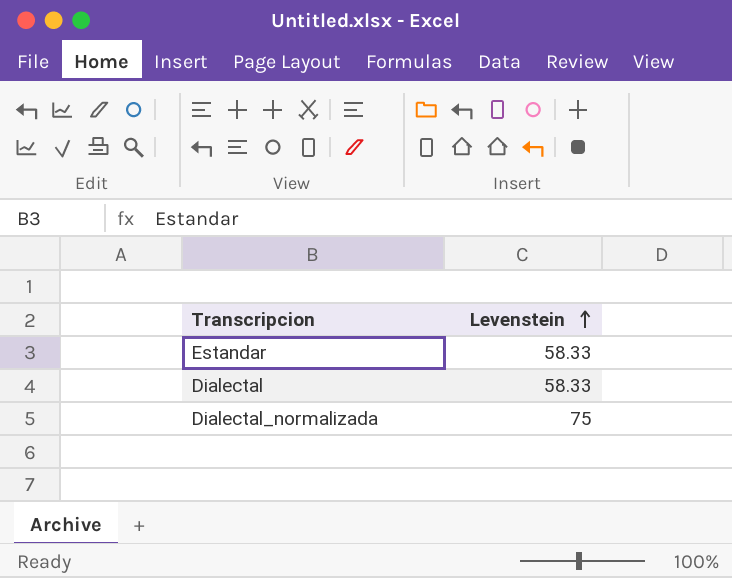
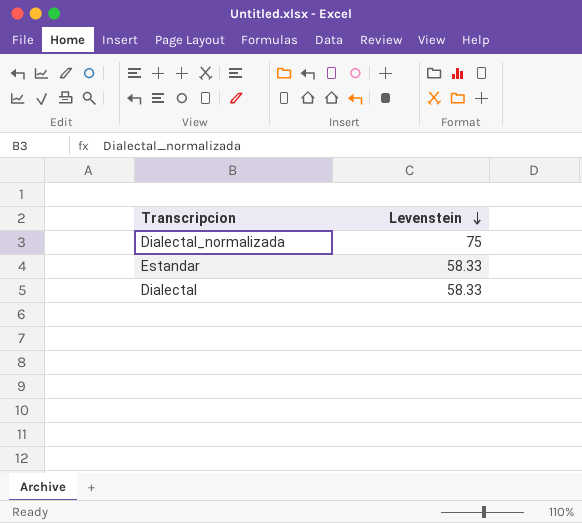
row order: Levenstein ascending -> Levenstein descending

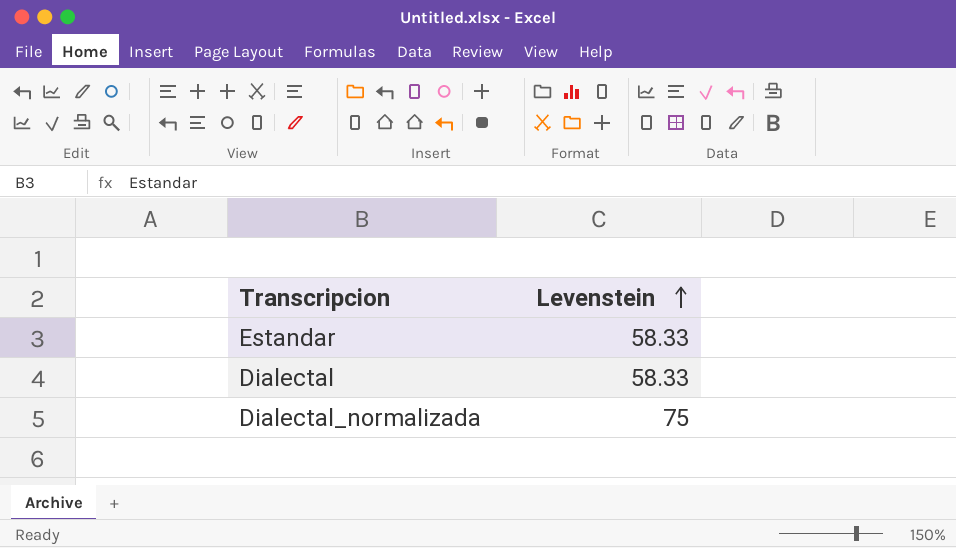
row order: Levenstein descending -> Levenstein ascending

